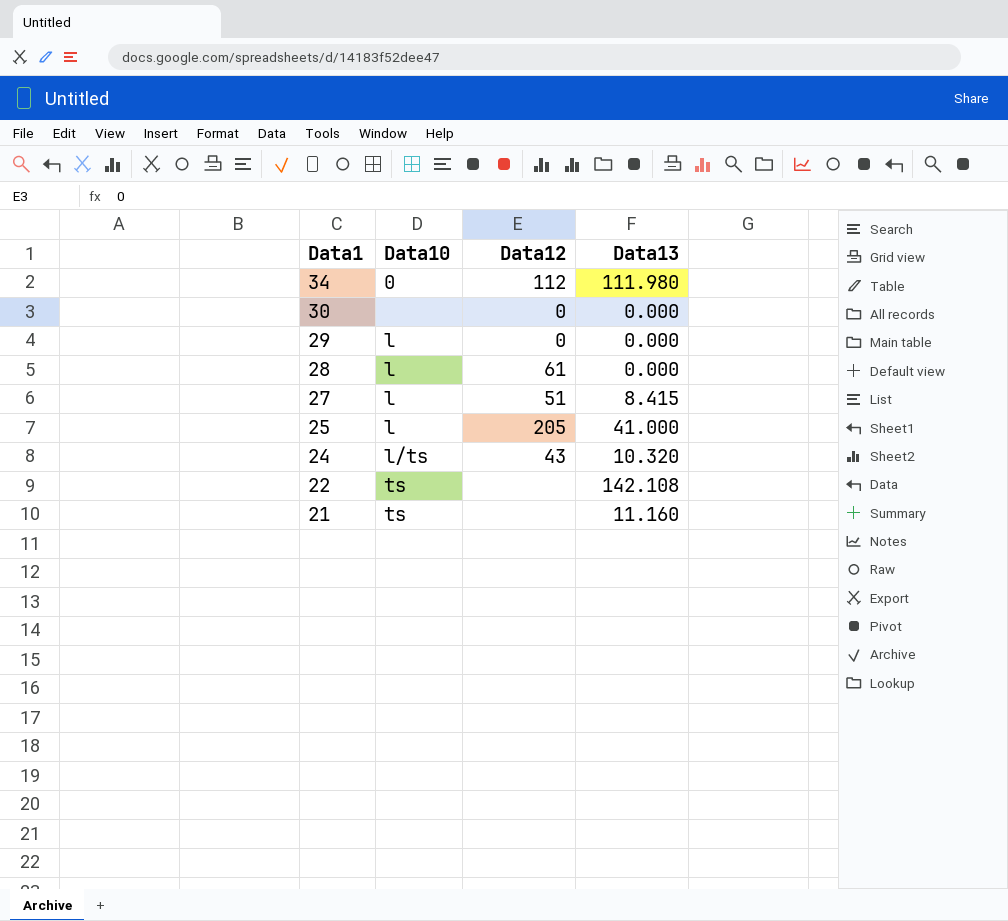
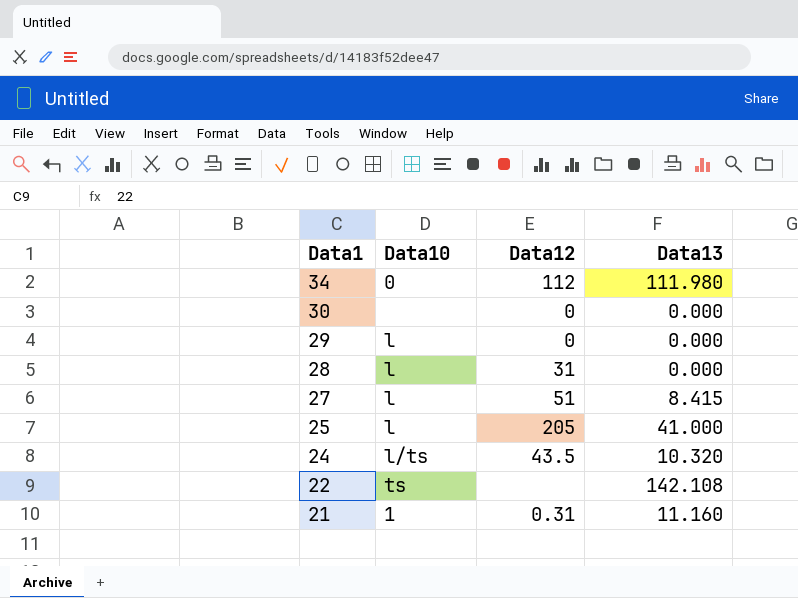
28 | Data12: 61 -> 31
24 | Data12: 43 -> 43.5
21 | Data10: ts -> 1
21 | Data12: none -> 0.31

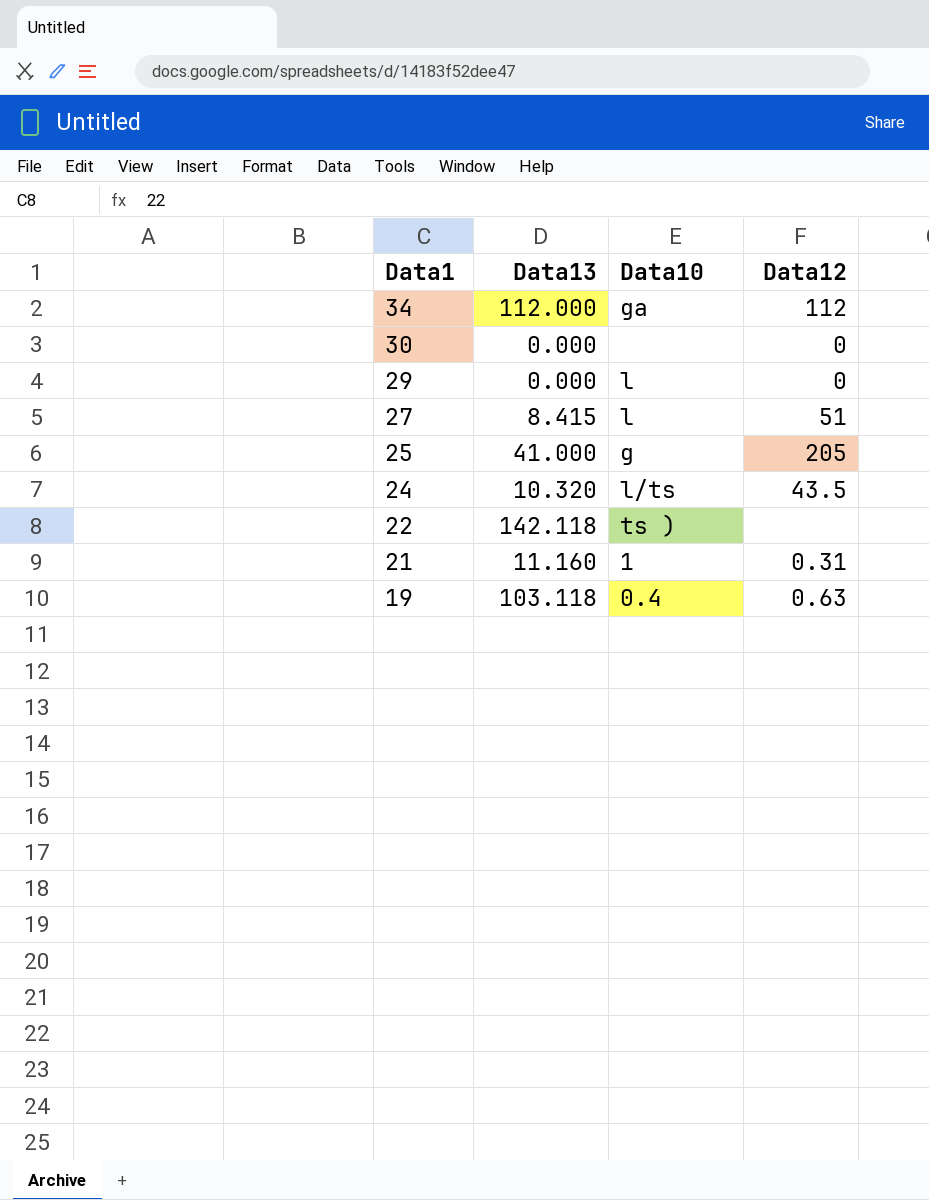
column Data13 | position: 4 -> 2
row 28: l | 31 | 0.000 -> none
34 | Data13: 111.980 -> 112.000
34 | Data10: 0 -> ga
25 | Data10: l -> g
22 | Data13: 142.108 -> 142.118
22 | Data10: ts -> ts )
row 19: none -> 103.118 | 0.4 | 0.63

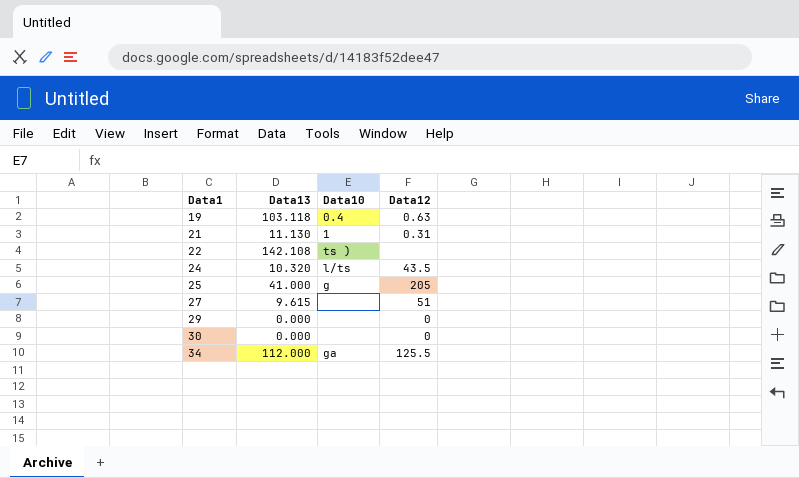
row order: Data1 descending -> Data1 ascending
21 | Data13: 11.160 -> 11.130
22 | Data13: 142.118 -> 142.108
27 | Data13: 8.415 -> 9.615
27 | Data10: l -> none
29 | Data10: l -> none
34 | Data12: 112 -> 125.5

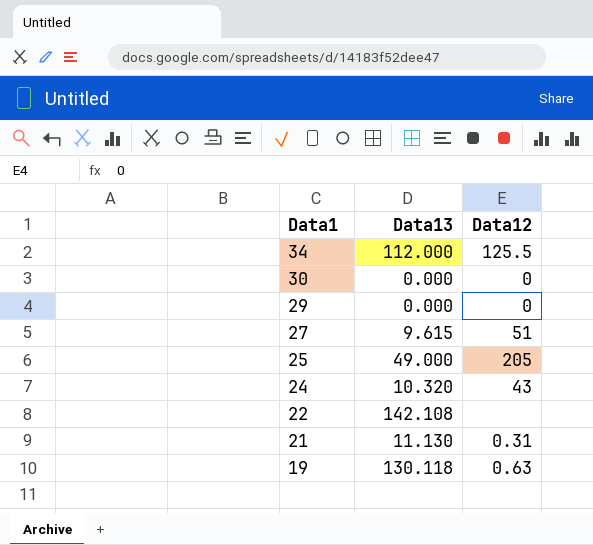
row order: Data1 ascending -> Data1 descending
column Data10 | position: 3 -> none
25 | Data13: 41.000 -> 49.000
24 | Data12: 43.5 -> 43
19 | Data13: 103.118 -> 130.118

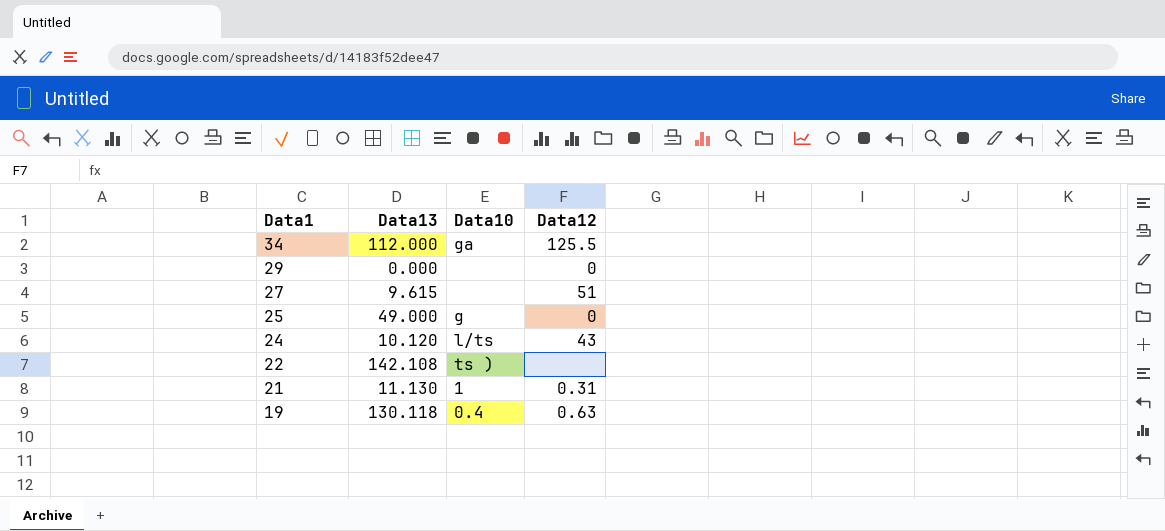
column Data10 | position: none -> 3
row 30: 0.000 | 0 -> none
25 | Data12: 205 -> 0
24 | Data13: 10.320 -> 10.120

